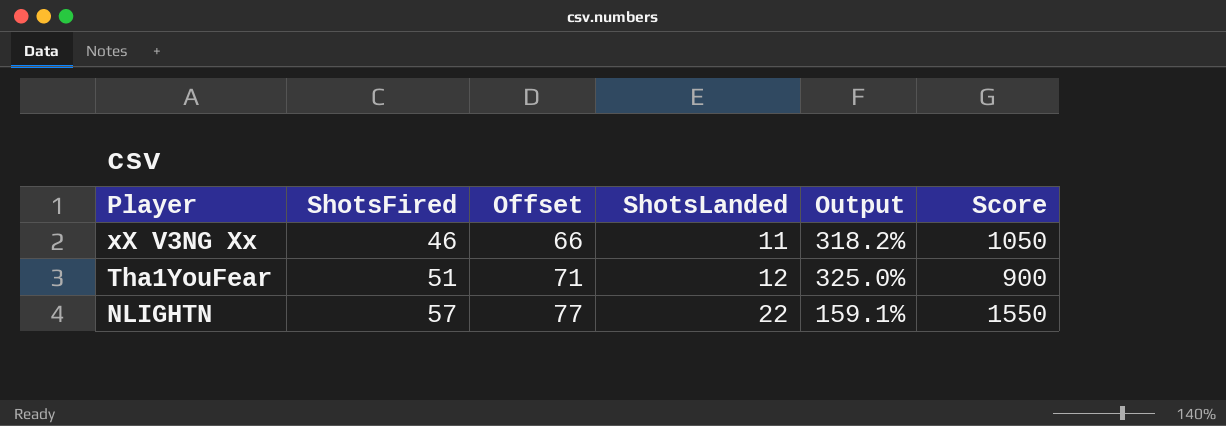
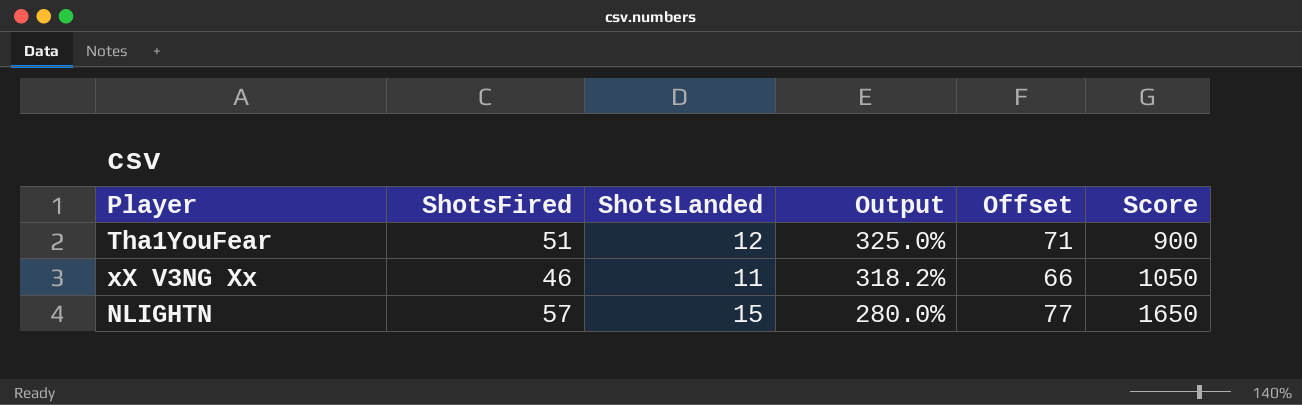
row order: Player descending -> Output descending
column Offset | position: 3 -> 5
NLIGHTN | ShotsLanded: 22 -> 15
NLIGHTN | Output: 159.1% -> 280.0%
NLIGHTN | Score: 1550 -> 1650

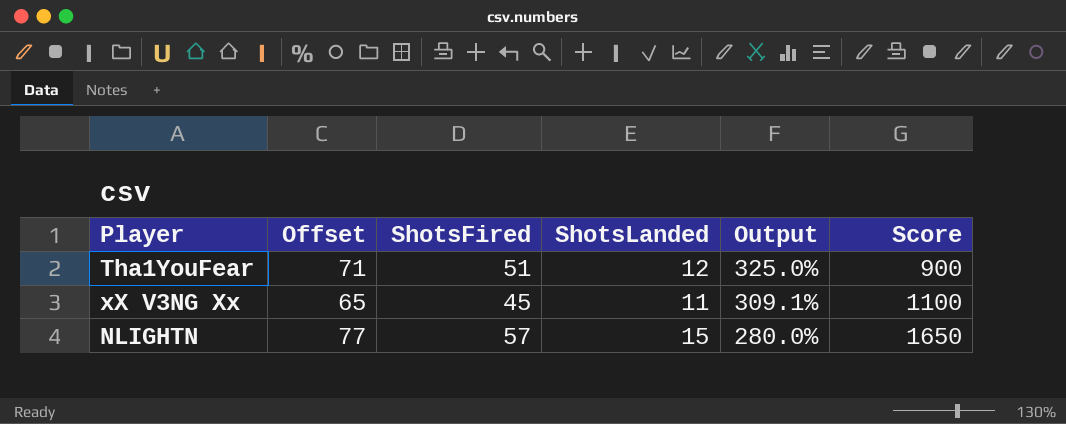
column Offset | position: 5 -> 2
xX V3NG Xx | Offset: 66 -> 65
xX V3NG Xx | ShotsFired: 46 -> 45
xX V3NG Xx | Output: 318.2% -> 309.1%
xX V3NG Xx | Score: 1050 -> 1100

